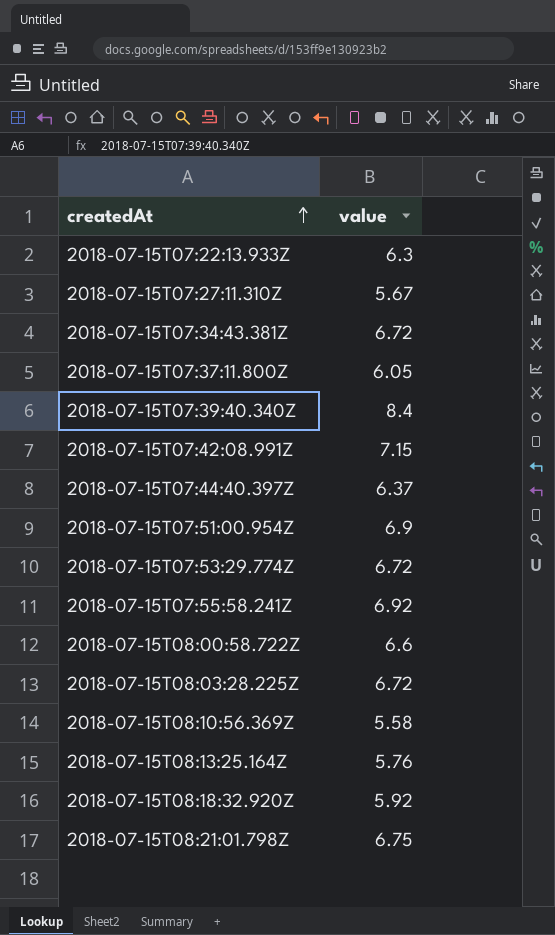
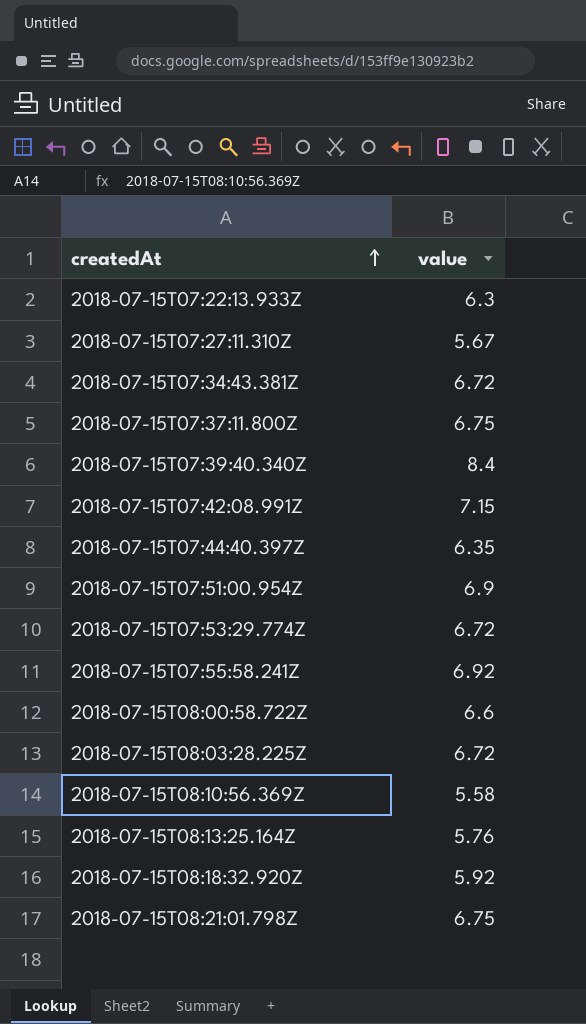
2018-07-15T07:37:11.800Z | value: 6.05 -> 6.75
2018-07-15T07:44:40.397Z | value: 6.37 -> 6.35

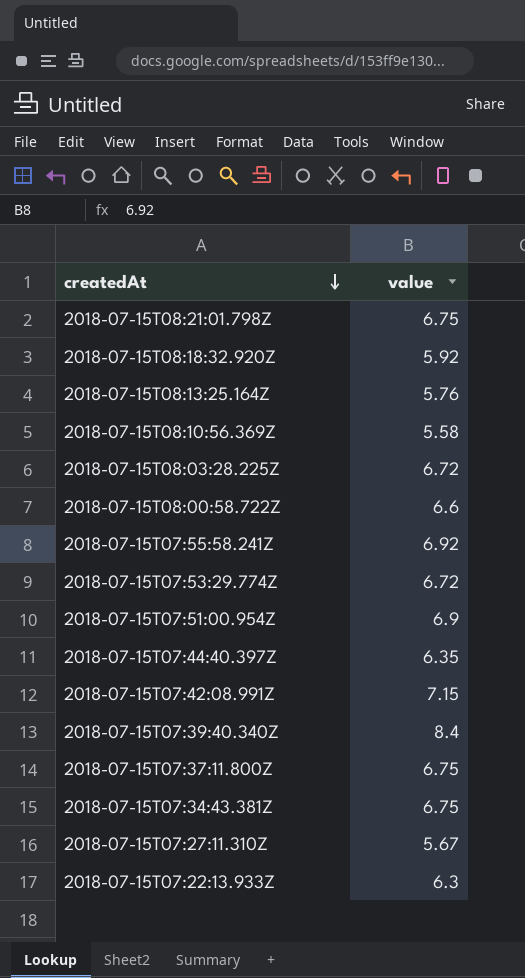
row order: createdAt ascending -> createdAt descending
2018-07-15T07:34:43.381Z | value: 6.72 -> 6.75

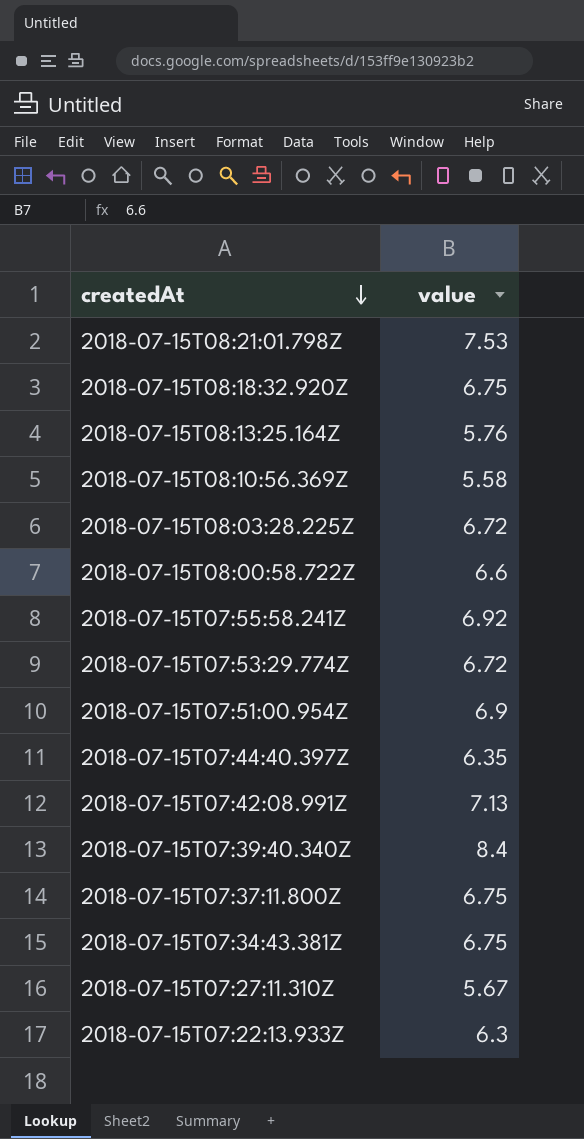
2018-07-15T08:21:01.798Z | value: 6.75 -> 7.53
2018-07-15T08:18:32.920Z | value: 5.92 -> 6.75
2018-07-15T07:42:08.991Z | value: 7.15 -> 7.13

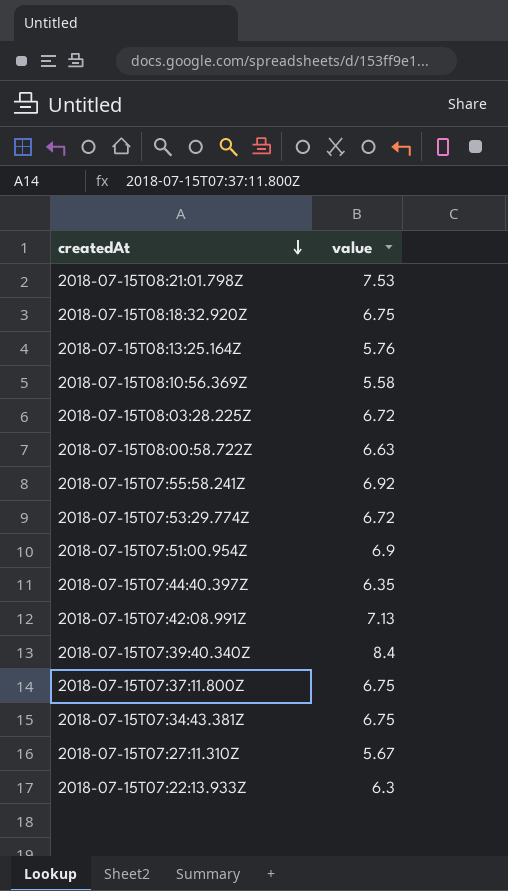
2018-07-15T08:00:58.722Z | value: 6.6 -> 6.63

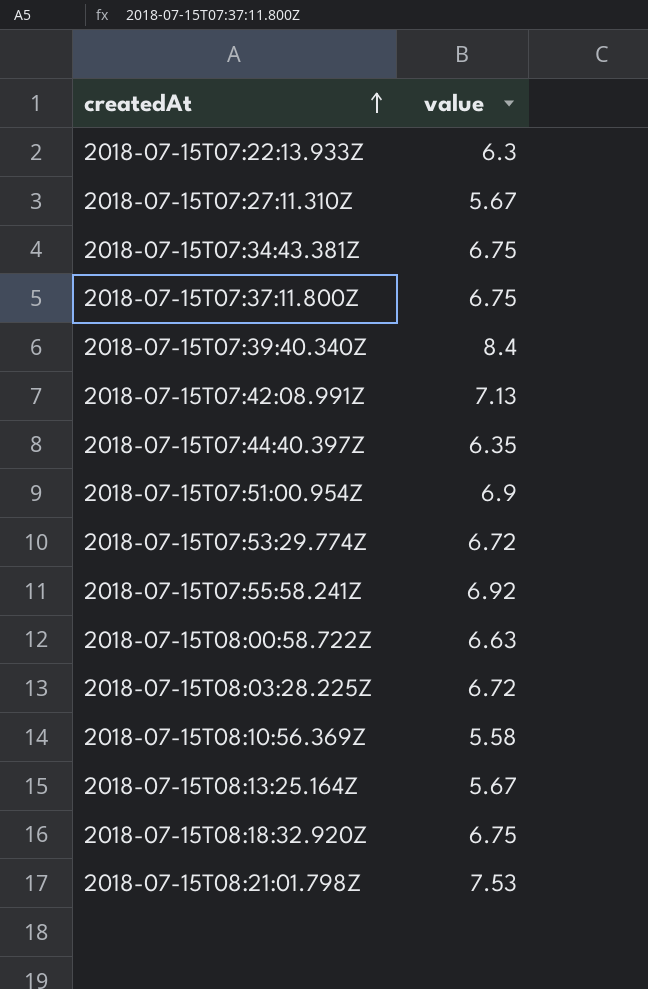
row order: createdAt descending -> createdAt ascending
2018-07-15T08:13:25.164Z | value: 5.76 -> 5.67

